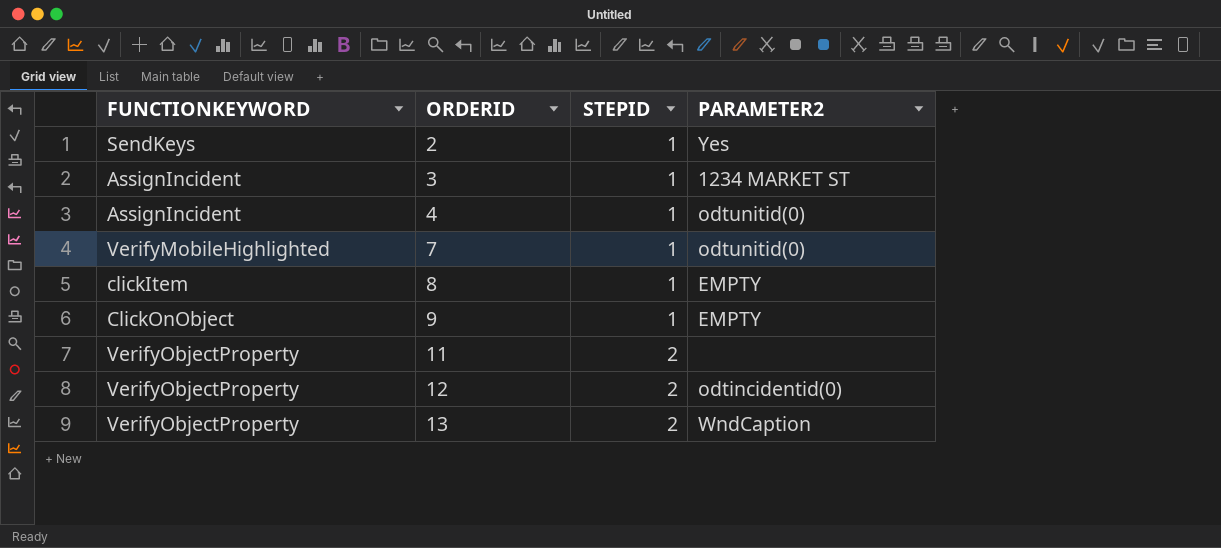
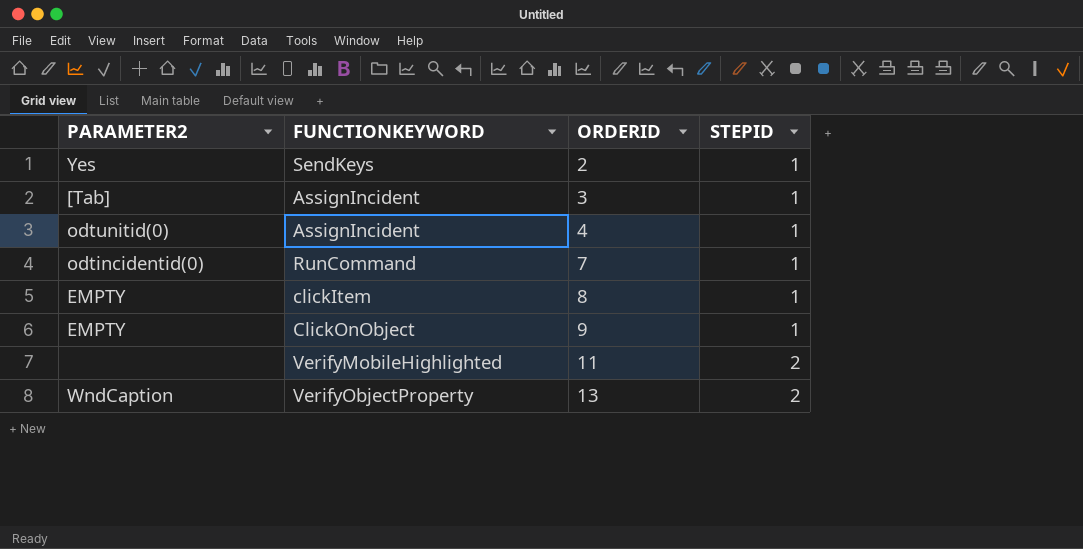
column PARAMETER2 | position: 4 -> 1
row 12: VerifyObjectProperty | 2 | odtincidentid(0) -> none
3 | PARAMETER2: 1234 MARKET ST -> [Tab]
7 | PARAMETER2: odtunitid(0) -> odtincidentid(0)
7 | FUNCTIONKEYWORD: VerifyMobileHighlighted -> RunCommand
11 | FUNCTIONKEYWORD: VerifyObjectProperty -> VerifyMobileHighlighted

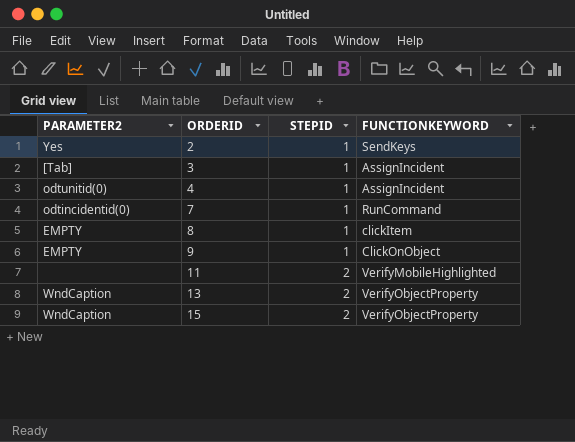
column FUNCTIONKEYWORD | position: 2 -> 4
row 15: none -> WndCaption | 2 | VerifyObjectProperty

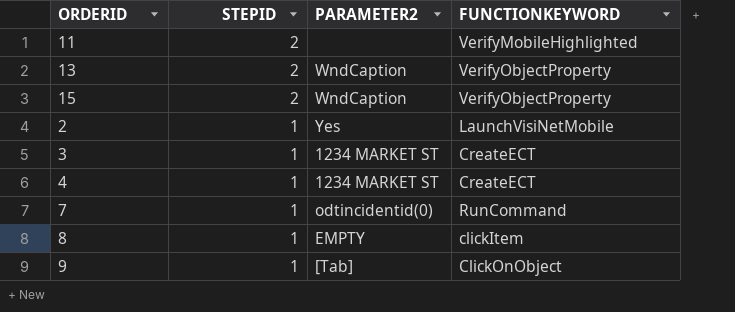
row order: ORDERID ascending -> STEPID descending
column PARAMETER2 | position: 1 -> 3
2 | FUNCTIONKEYWORD: SendKeys -> LaunchVisiNetMobile
3 | PARAMETER2: [Tab] -> 1234 MARKET ST
3 | FUNCTIONKEYWORD: AssignIncident -> CreateECT
4 | PARAMETER2: odtunitid(0) -> 1234 MARKET ST
4 | FUNCTIONKEYWORD: AssignIncident -> CreateECT
9 | PARAMETER2: EMPTY -> [Tab]

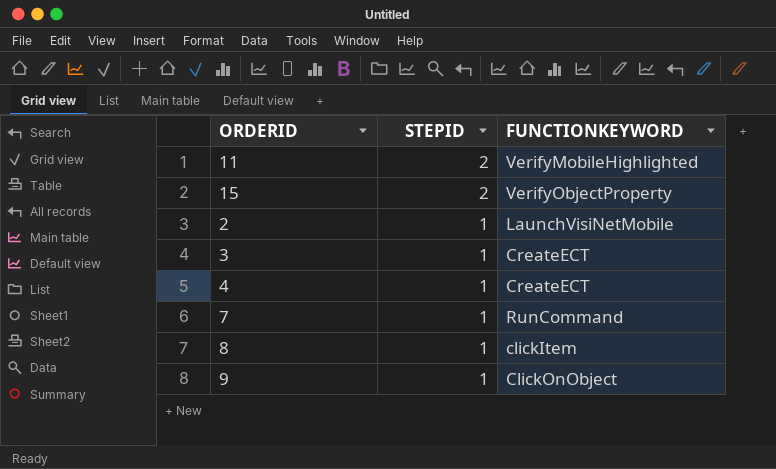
column PARAMETER2 | position: 3 -> none
row 13: 2 | WndCaption | VerifyObjectProperty -> none

